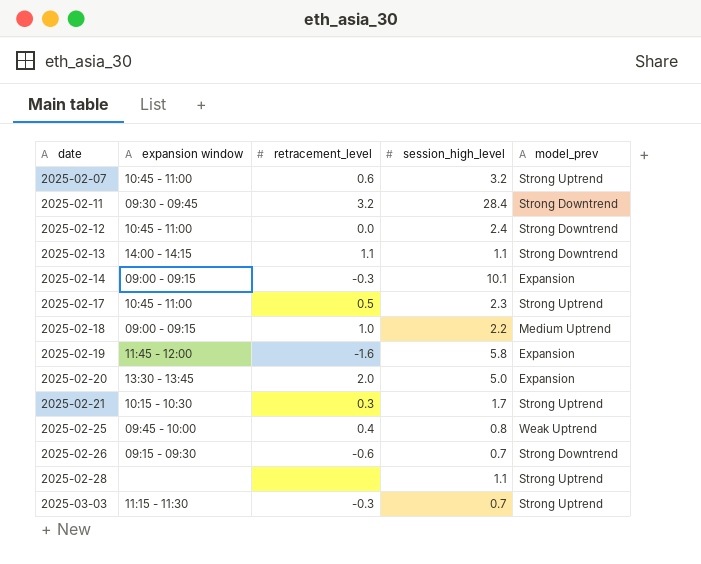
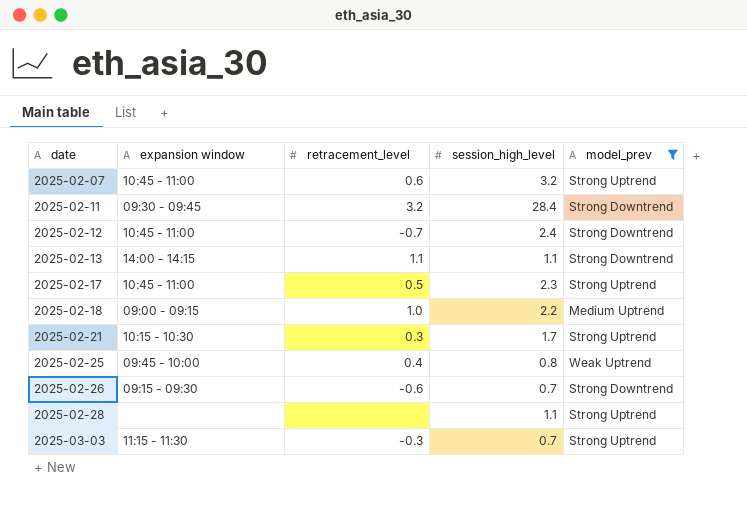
filter: none -> model_prev != Expansion
2025-02-12 | retracement_level: 0.0 -> -0.7

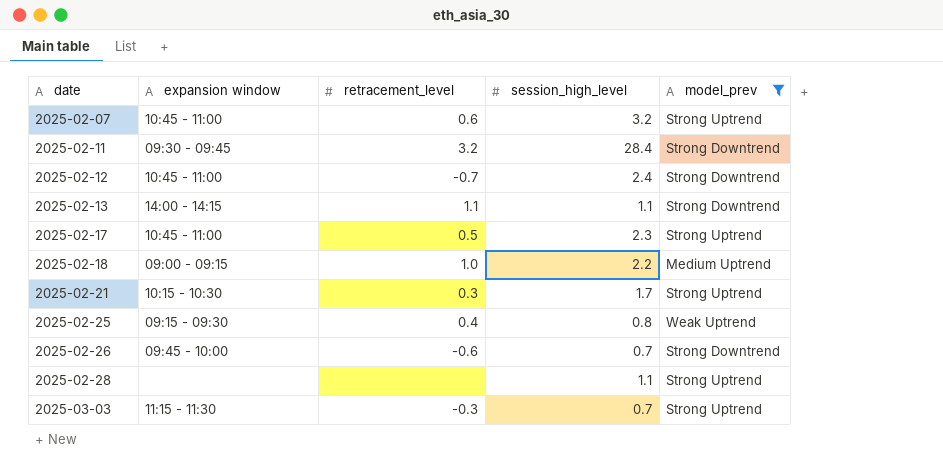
2025-02-25 | expansion window: 09:45 - 10:00 -> 09:15 - 09:30
2025-02-26 | expansion window: 09:15 - 09:30 -> 09:45 - 10:00

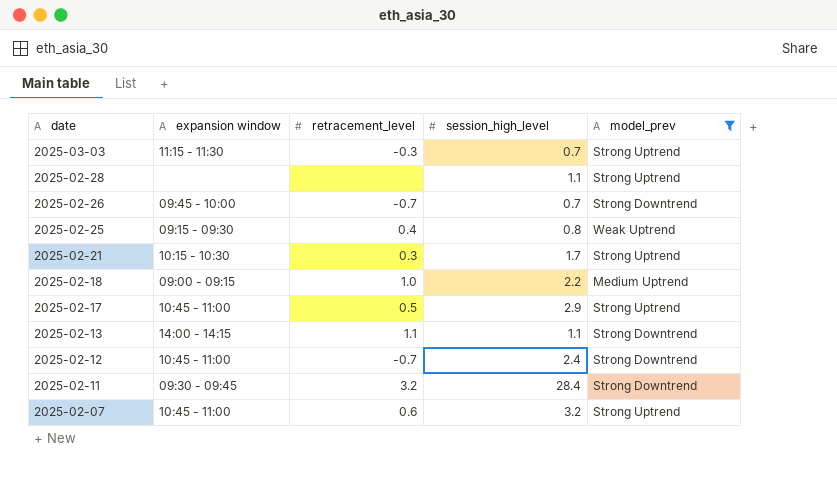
row order: date ascending -> date descending
2025-02-26 | retracement_level: -0.6 -> -0.7
2025-02-17 | session_high_level: 2.3 -> 2.9

